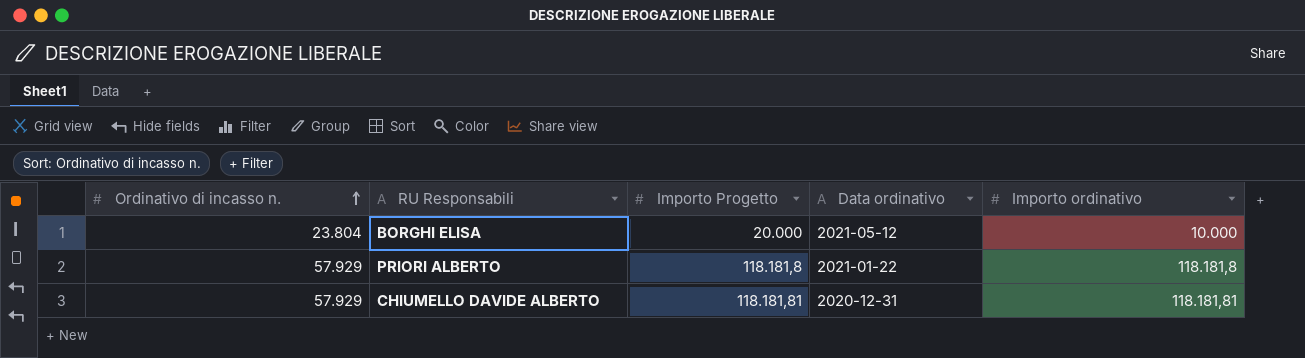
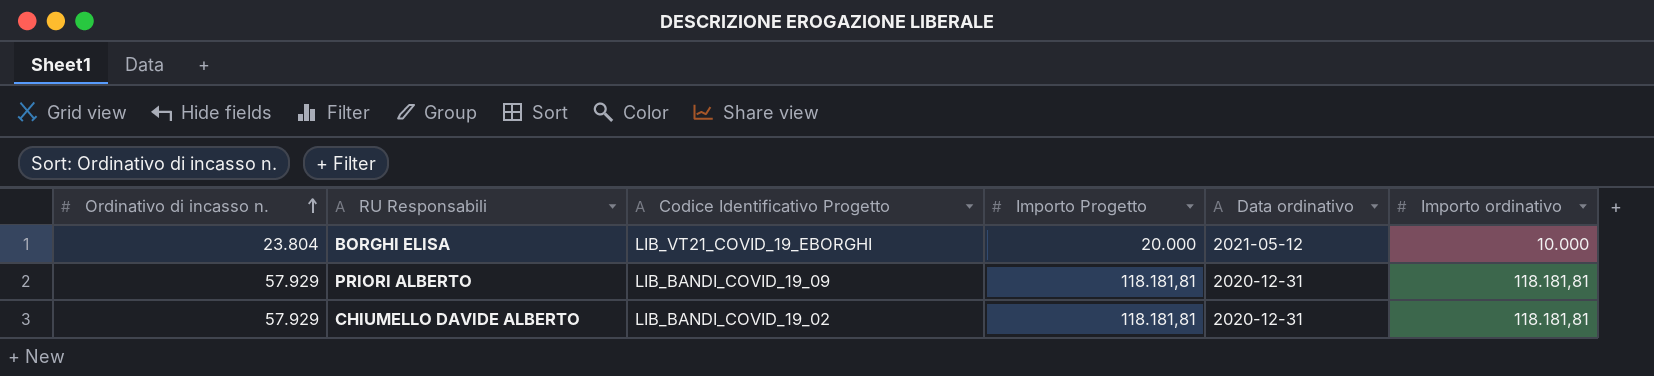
column Codice Identificativo Progetto | position: none -> 3
PRIORI ALBERTO | Importo Progetto: 118.181,8 -> 118.181,81
PRIORI ALBERTO | Data ordinativo: 2021-01-22 -> 2020-12-31
PRIORI ALBERTO | Importo ordinativo: 118.181,8 -> 118.181,81

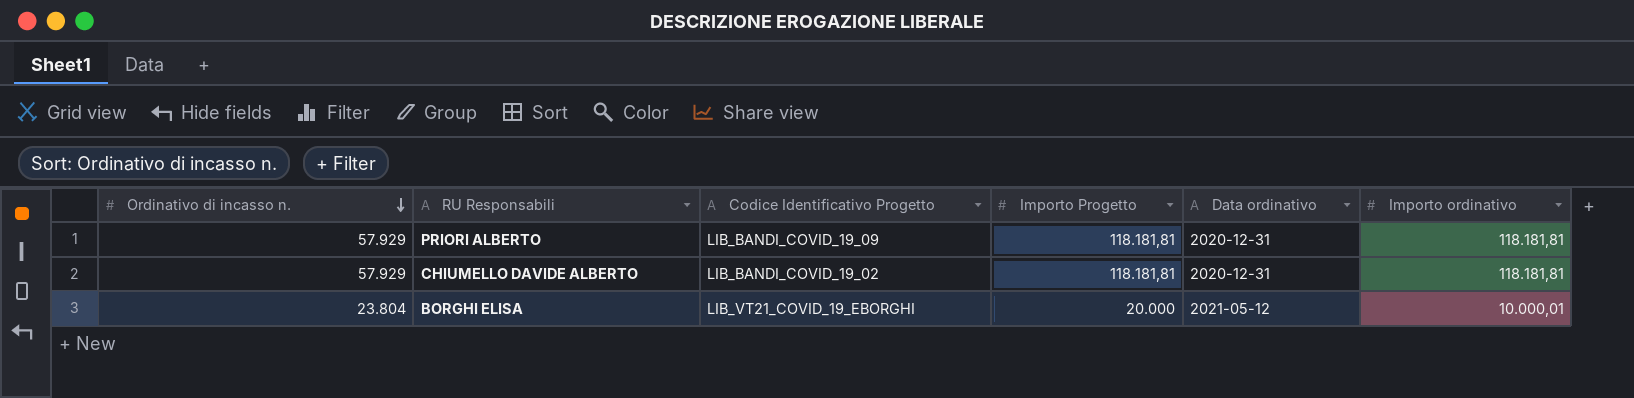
row order: Ordinativo di incasso n. ascending -> Ordinativo di incasso n. descending
BORGHI ELISA | Importo ordinativo: 10.000 -> 10.000,01

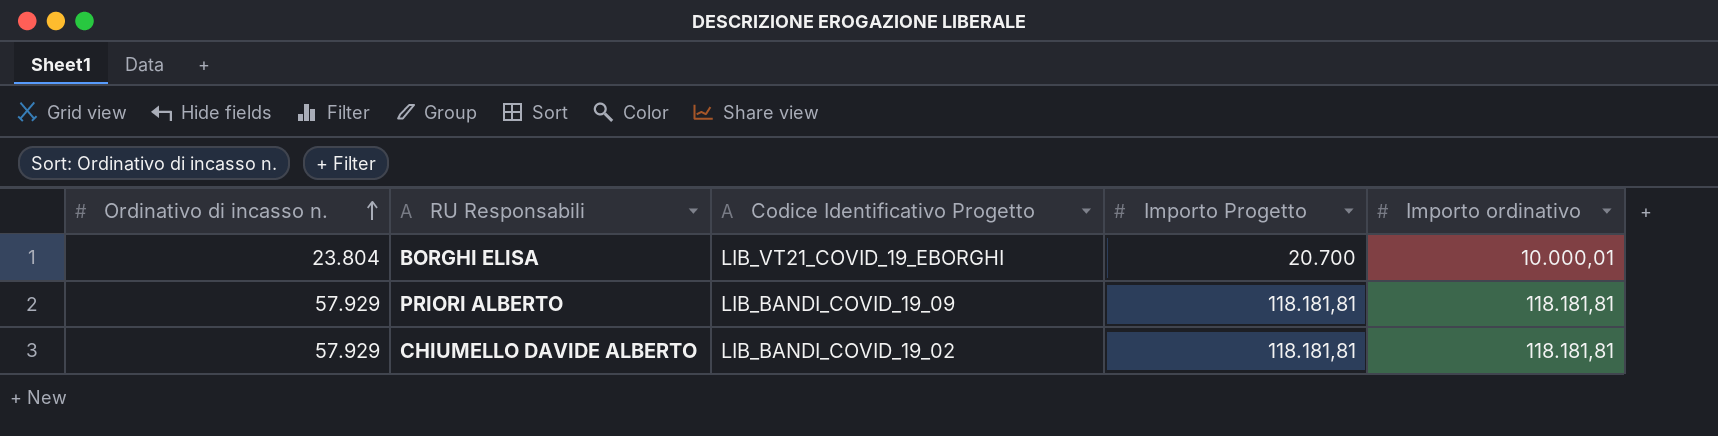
row order: Ordinativo di incasso n. descending -> Ordinativo di incasso n. ascending
column Data ordinativo | position: 5 -> none
BORGHI ELISA | Importo Progetto: 20.000 -> 20.700

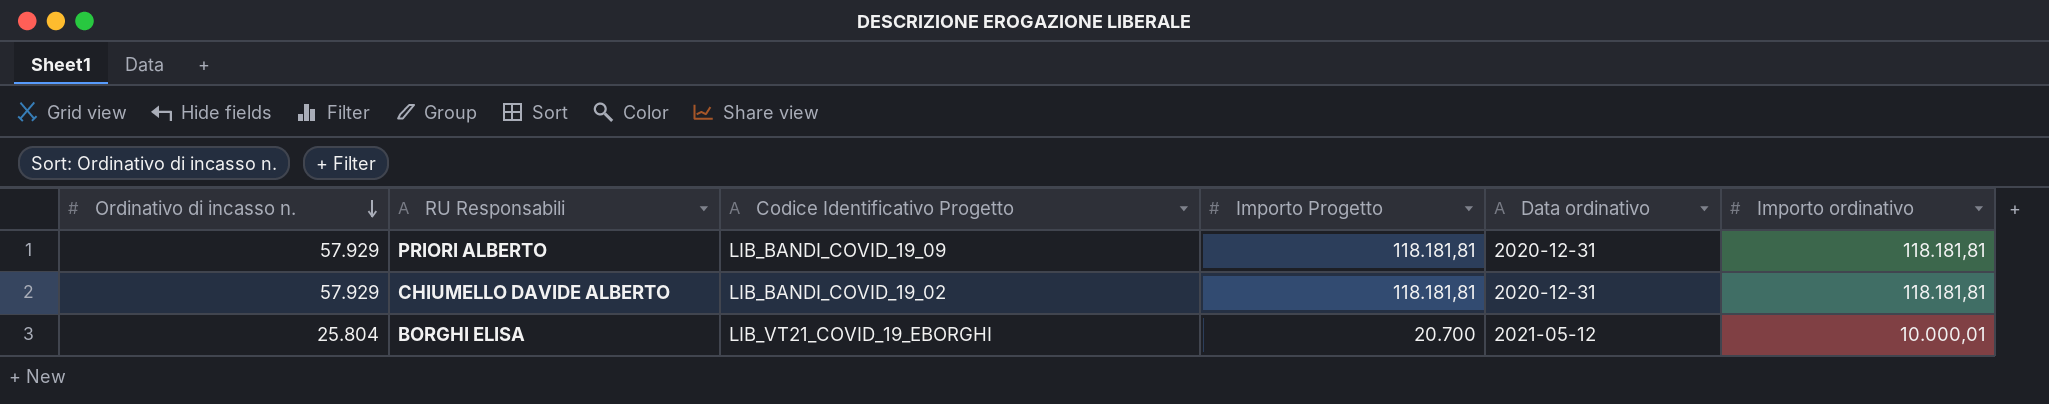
row order: Ordinativo di incasso n. ascending -> Ordinativo di incasso n. descending
column Data ordinativo | position: none -> 5
BORGHI ELISA | Ordinativo di incasso n.: 23.804 -> 25.804

